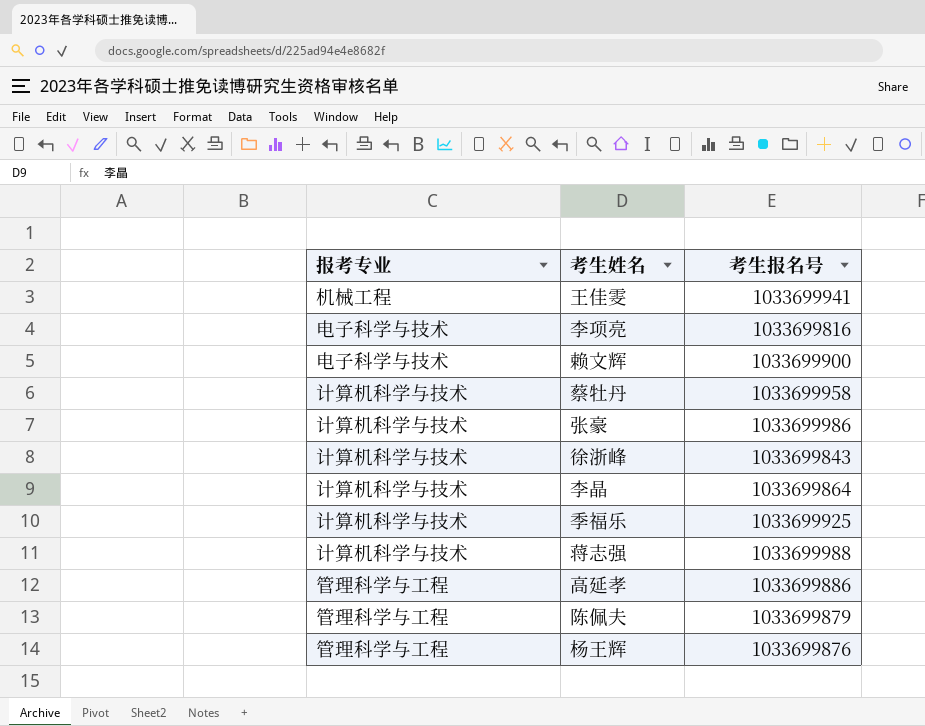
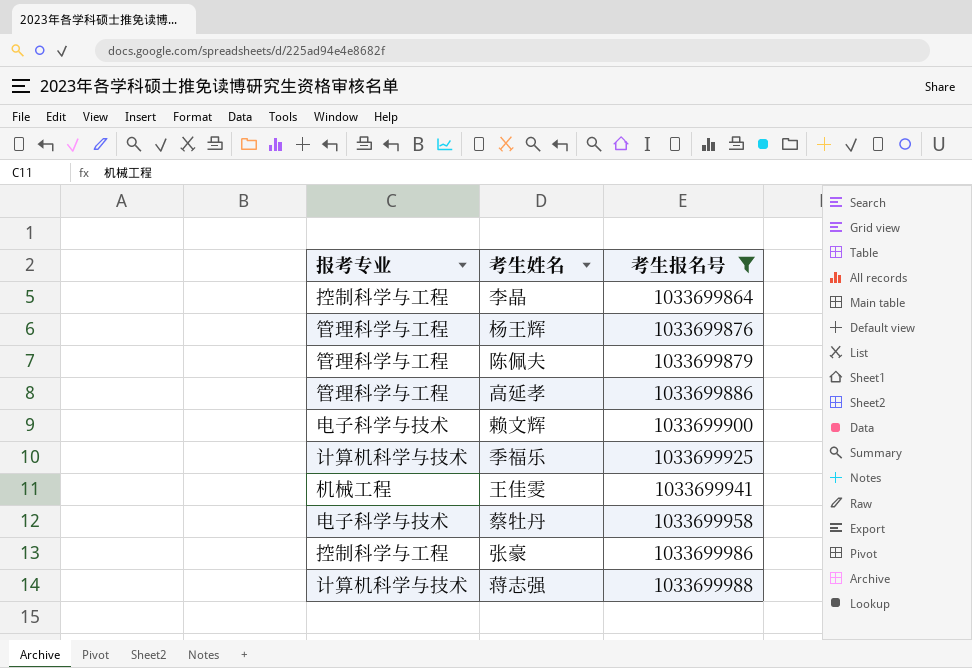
filter: none -> 考生报名号 >= 1033699864
row order: none -> 考生报名号 ascending
李晶 | 报考专业: 计算机科学与技术 -> 控制科学与工程
蔡牡丹 | 报考专业: 计算机科学与技术 -> 电子科学与技术
张豪 | 报考专业: 计算机科学与技术 -> 控制科学与工程

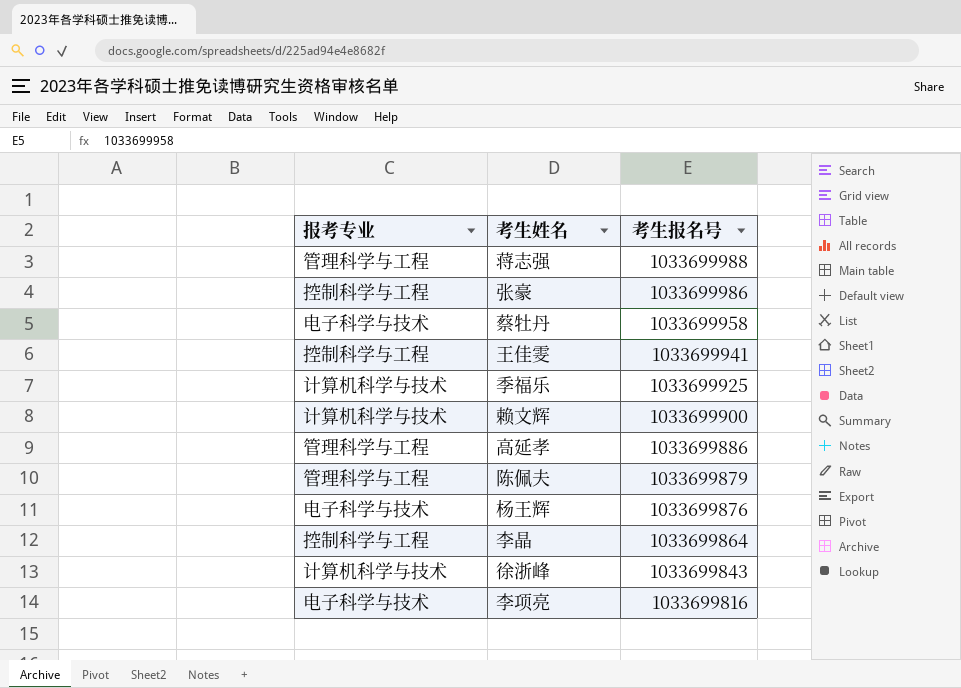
filter: 考生报名号 >= 1033699864 -> none
row order: 考生报名号 ascending -> 考生报名号 descending
蒋志强 | 报考专业: 计算机科学与技术 -> 管理科学与工程
王佳雯 | 报考专业: 机械工程 -> 控制科学与工程
赖文辉 | 报考专业: 电子科学与技术 -> 计算机科学与技术
杨王辉 | 报考专业: 管理科学与工程 -> 电子科学与技术

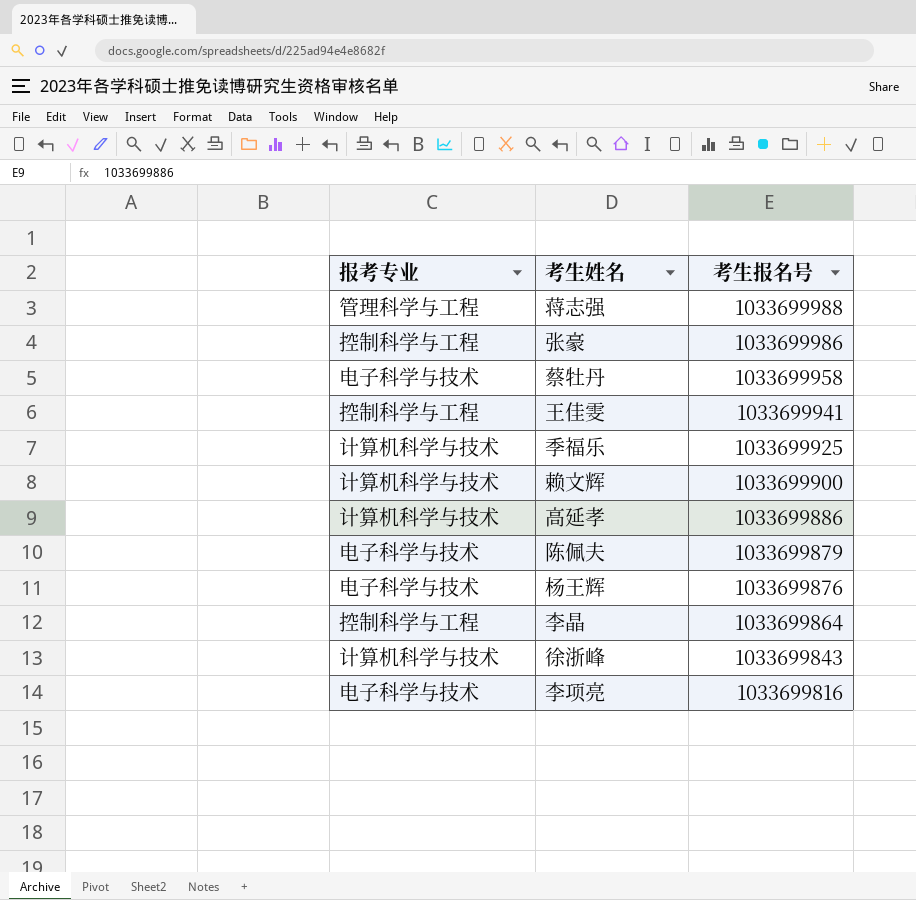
高延孝 | 报考专业: 管理科学与工程 -> 计算机科学与技术
陈佩夫 | 报考专业: 管理科学与工程 -> 电子科学与技术

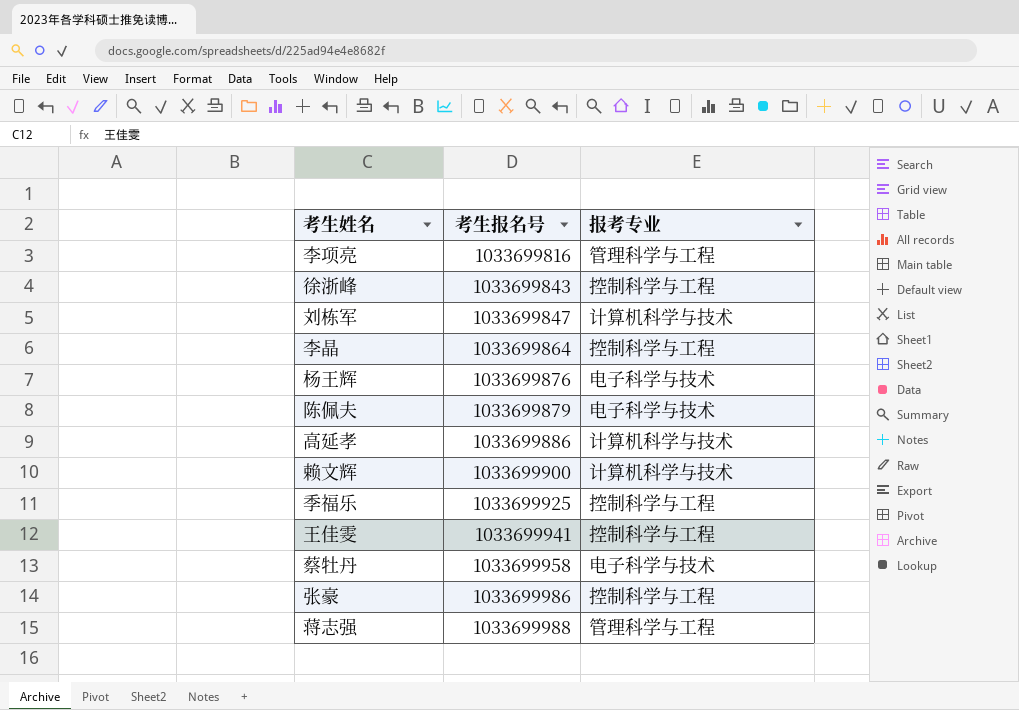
row order: 考生报名号 descending -> 考生报名号 ascending
column 报考专业 | position: 1 -> 3
李项亮 | 报考专业: 电子科学与技术 -> 管理科学与工程
徐浙峰 | 报考专业: 计算机科学与技术 -> 控制科学与工程
row 刘栋军: none -> 1033699847 | 计算机科学与技术
季福乐 | 报考专业: 计算机科学与技术 -> 控制科学与工程

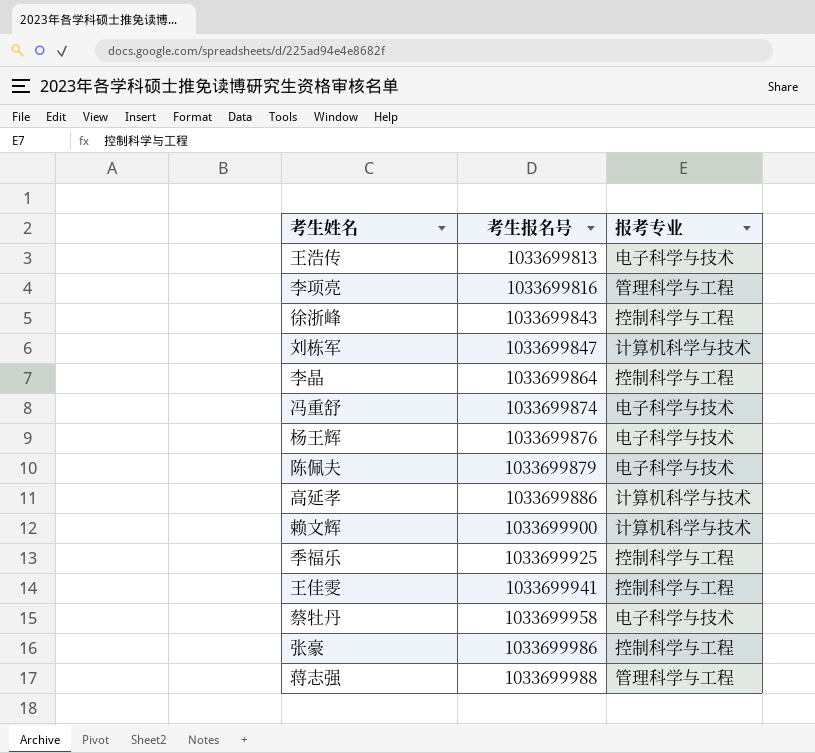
row 王浩传: none -> 1033699813 | 电子科学与技术
row 冯重舒: none -> 1033699874 | 电子科学与技术

